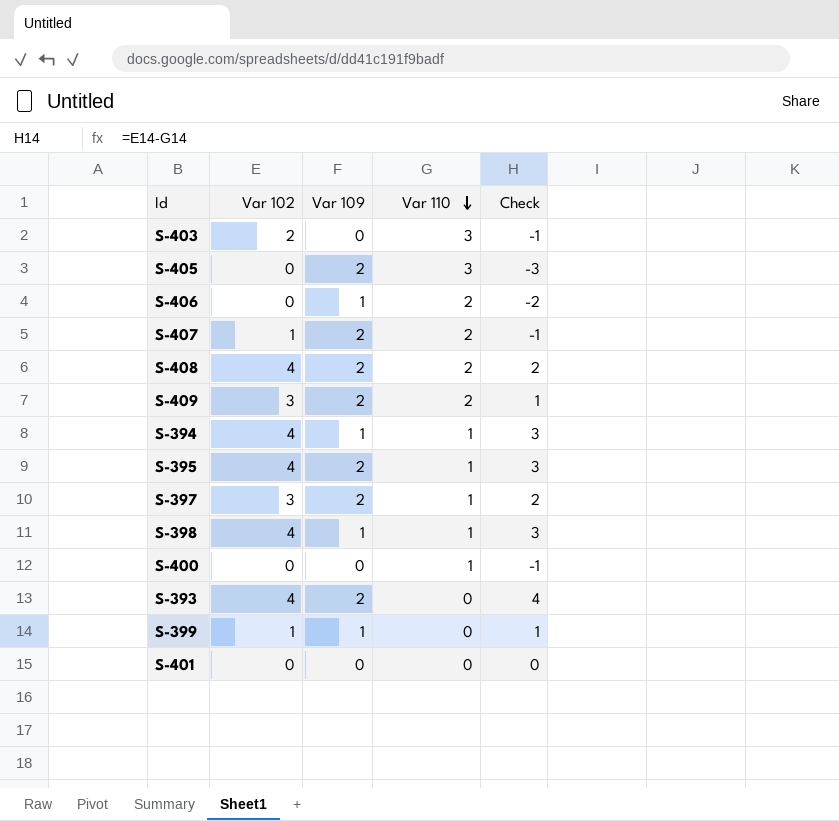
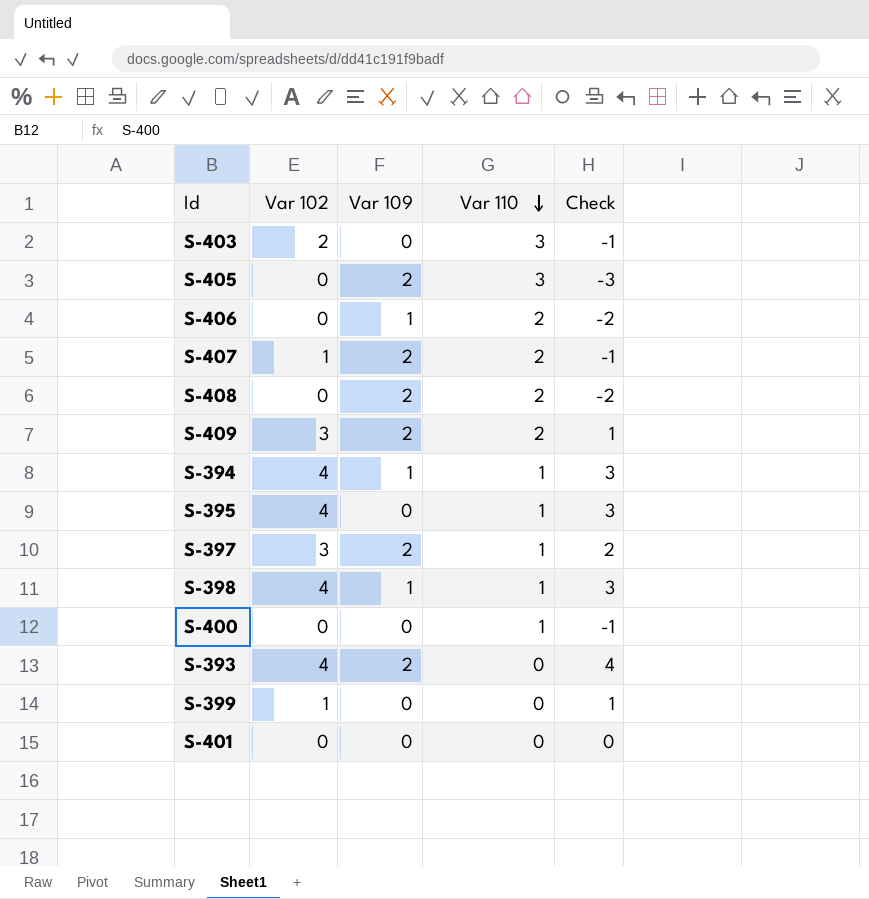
S-408 | Var 102: 4 -> 0
S-408 | Check: 2 -> -2
S-395 | Var 109: 2 -> 0
S-399 | Var 109: 1 -> 0

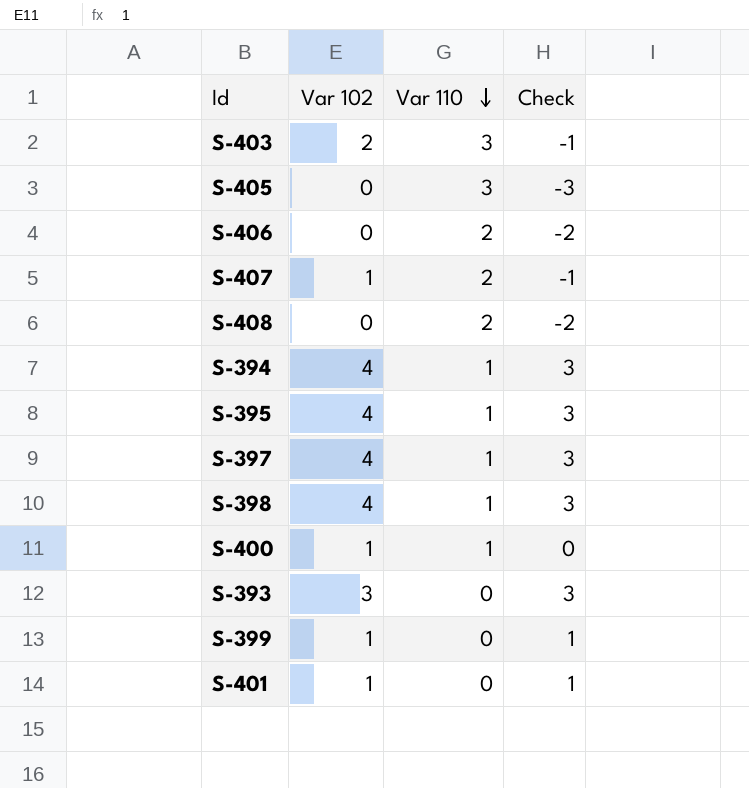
column Var 109 | position: 3 -> none
row S-409: 3 | 2 | 2 | 1 -> none
S-397 | Var 102: 3 -> 4
S-397 | Check: 2 -> 3
S-400 | Var 102: 0 -> 1
S-400 | Check: -1 -> 0
S-393 | Var 102: 4 -> 3
S-393 | Check: 4 -> 3
S-401 | Var 102: 0 -> 1
S-401 | Check: 0 -> 1

